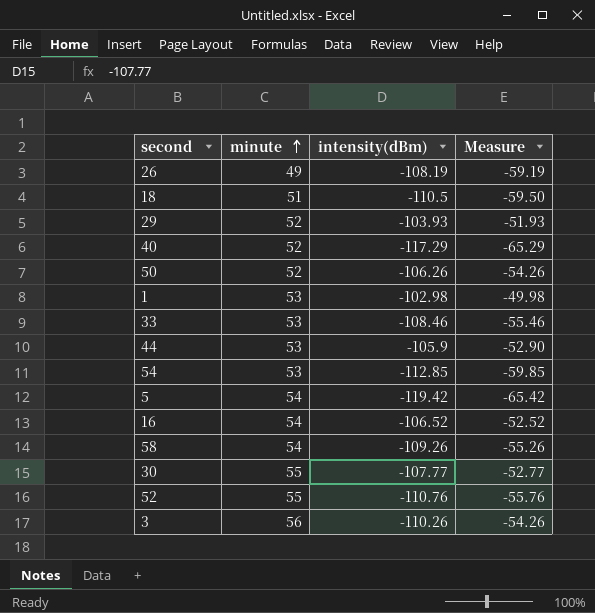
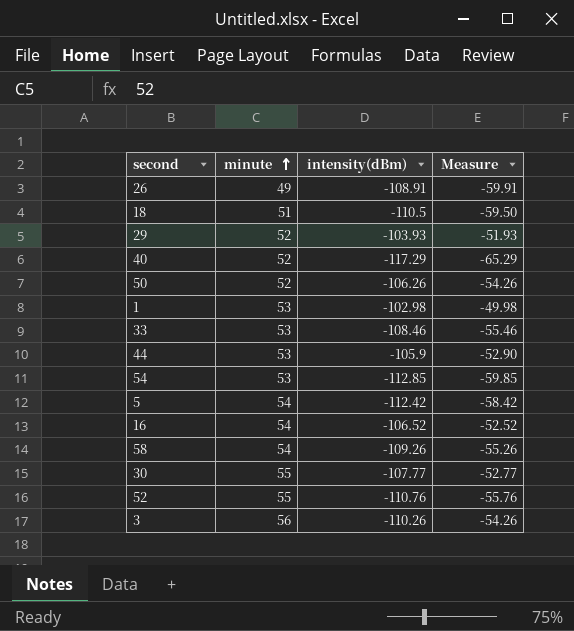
26 | intensity(dBm): -108.19 -> -108.91
26 | Measure: -59.19 -> -59.91
5 | intensity(dBm): -119.42 -> -112.42
5 | Measure: -65.42 -> -58.42

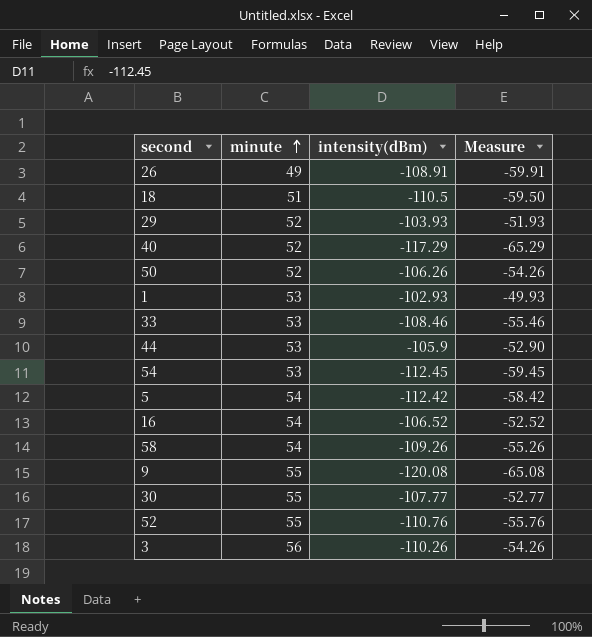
1 | intensity(dBm): -102.98 -> -102.93
1 | Measure: -49.98 -> -49.93
54 | intensity(dBm): -112.85 -> -112.45
54 | Measure: -59.85 -> -59.45
row 9: none -> 55 | -120.08 | -65.08

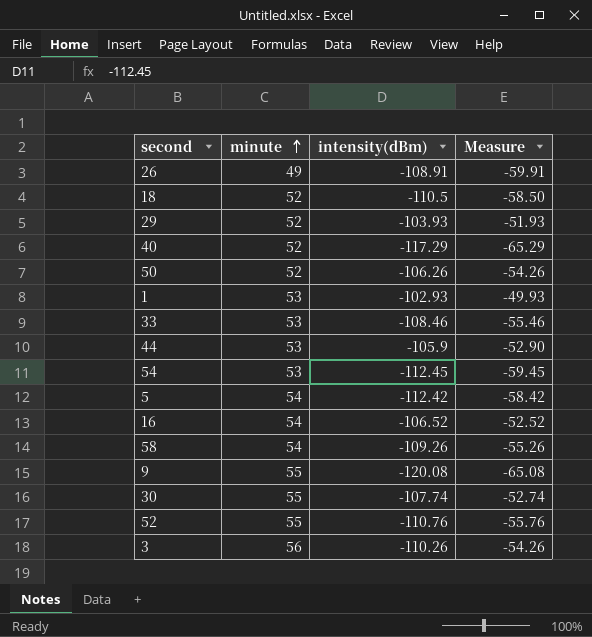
18 | minute: 51 -> 52
18 | Measure: -59.50 -> -58.50
30 | intensity(dBm): -107.77 -> -107.74
30 | Measure: -52.77 -> -52.74

